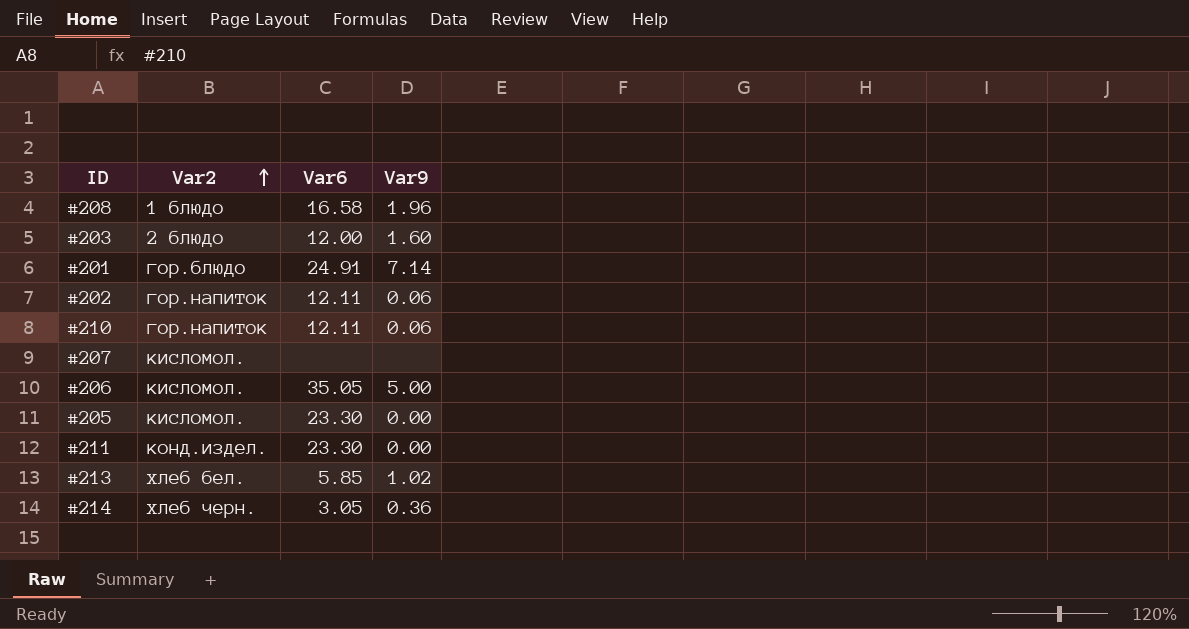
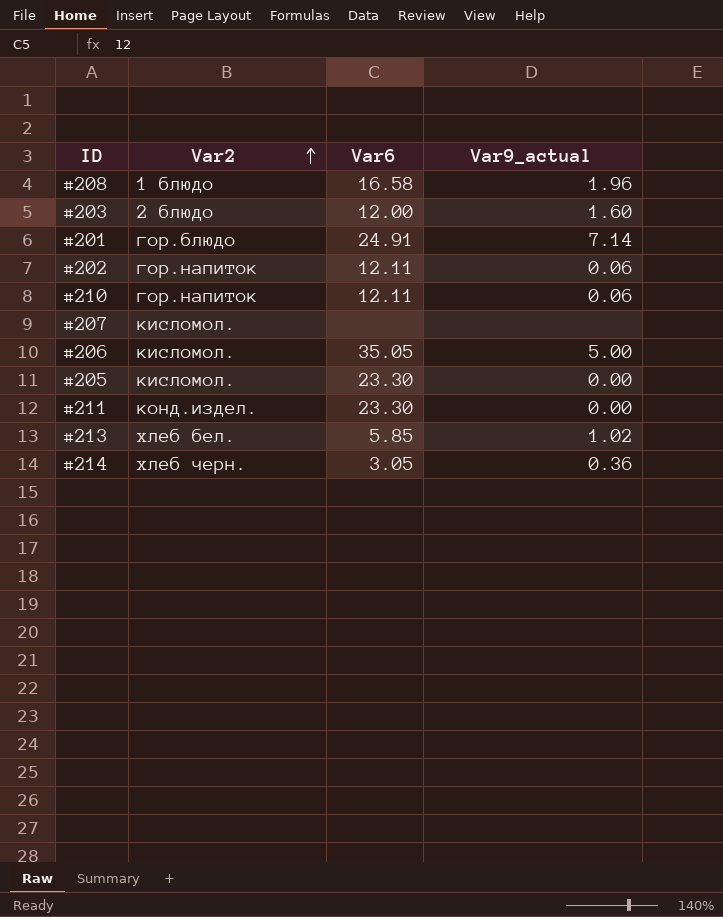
column name: Var9 -> Var9_actual

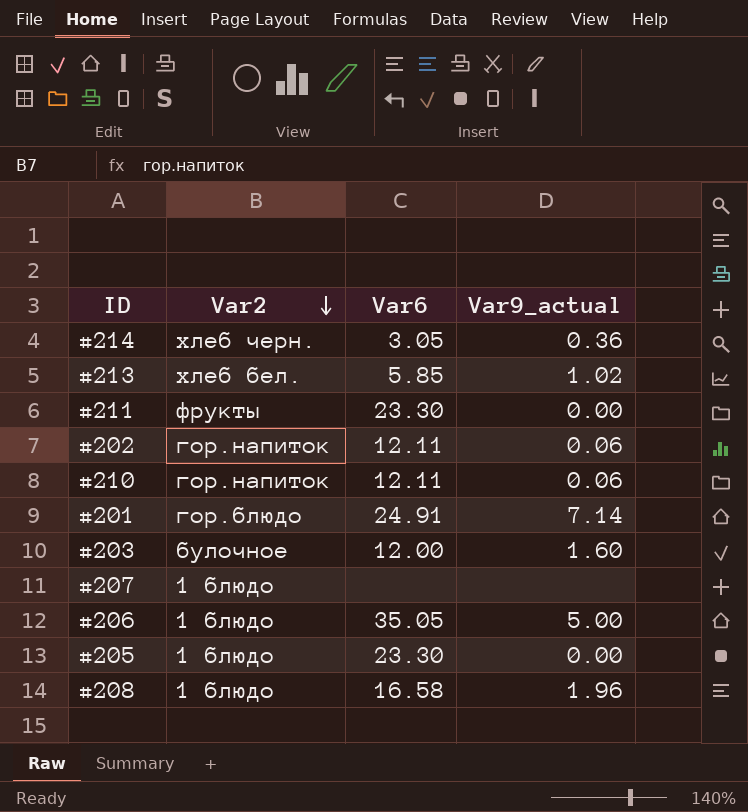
row order: Var2 ascending -> Var2 descending
#211 | Var2: конд.издел. -> фрукты
#203 | Var2: 2 блюдо -> булочное
#207 | Var2: кисломол. -> 1 блюдо
#206 | Var2: кисломол. -> 1 блюдо
#205 | Var2: кисломол. -> 1 блюдо

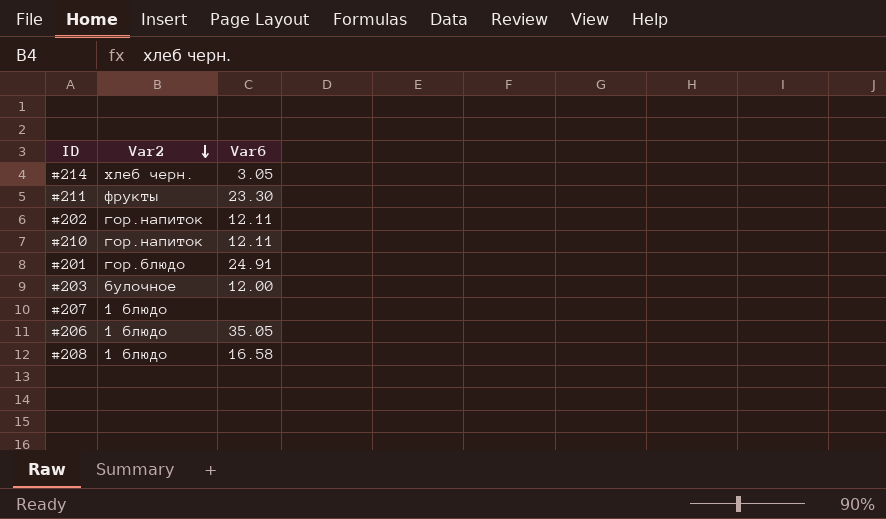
column Var9_actual | position: 4 -> none
row #213: хлеб бел. | 5.85 | 1.02 -> none
row #205: 1 блюдо | 23.30 | 0.00 -> none

